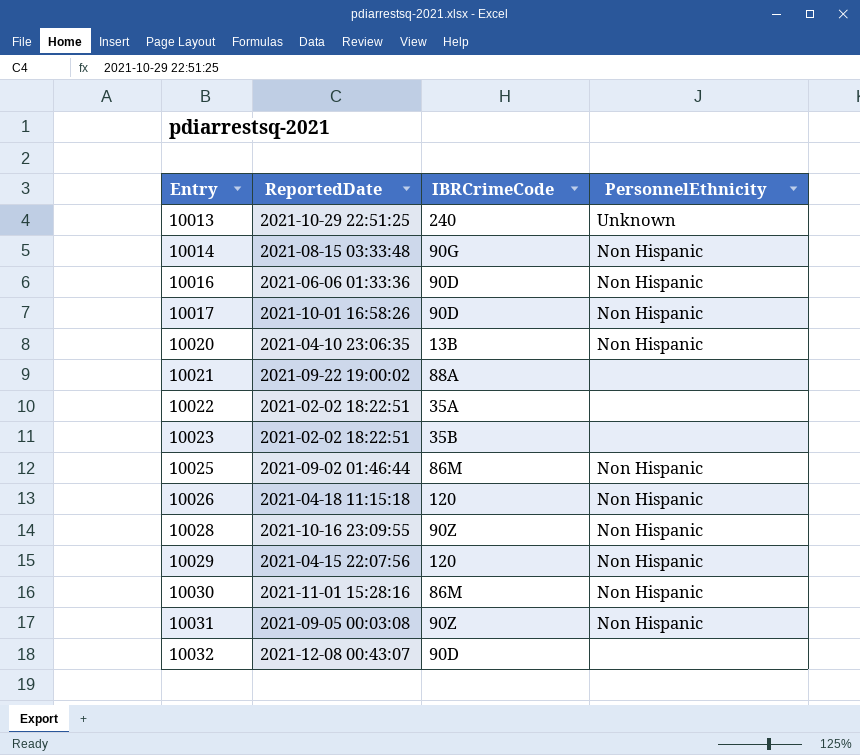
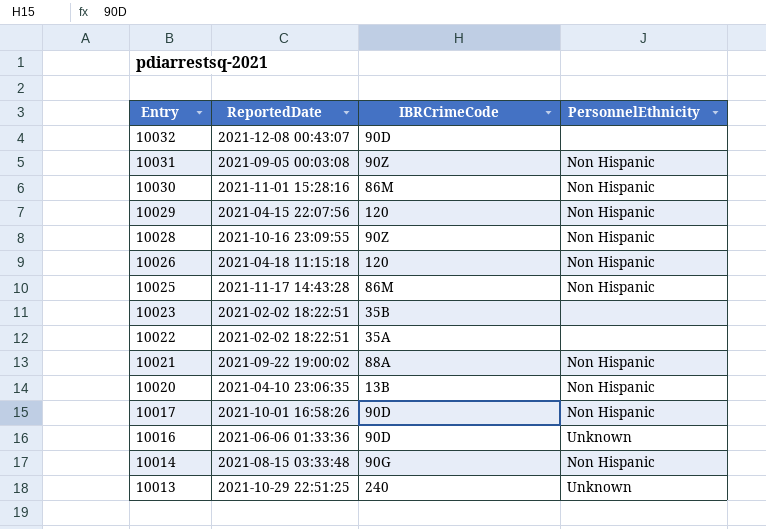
row order: Entry ascending -> Entry descending
10025 | ReportedDate: 2021-09-02 01:46:44 -> 2021-11-17 14:43:28
10021 | PersonnelEthnicity: none -> Non Hispanic
10016 | PersonnelEthnicity: Non Hispanic -> Unknown

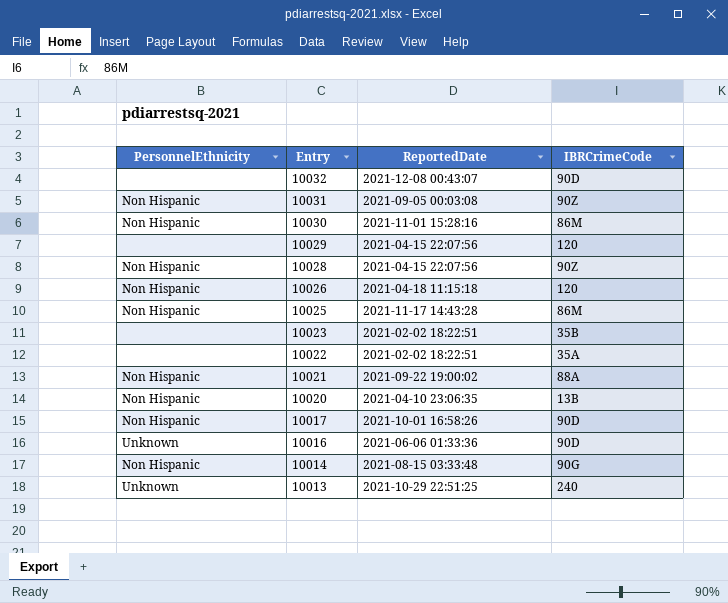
column PersonnelEthnicity | position: 4 -> 1
10029 | PersonnelEthnicity: Non Hispanic -> none
10028 | ReportedDate: 2021-10-16 23:09:55 -> 2021-04-15 22:07:56

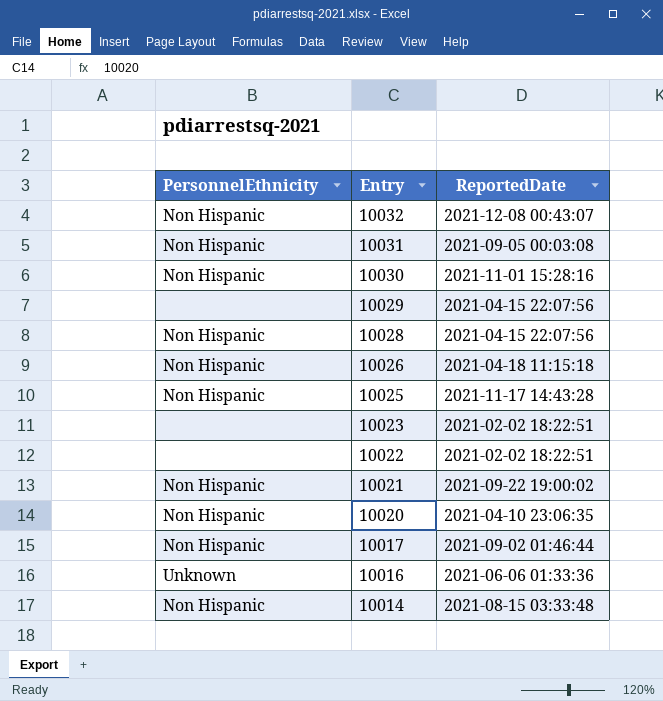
column IBRCrimeCode | position: 4 -> none
row 10013: Unknown | 2021-10-29 22:51:25 | 240 -> none
10032 | PersonnelEthnicity: none -> Non Hispanic
10017 | ReportedDate: 2021-10-01 16:58:26 -> 2021-09-02 01:46:44

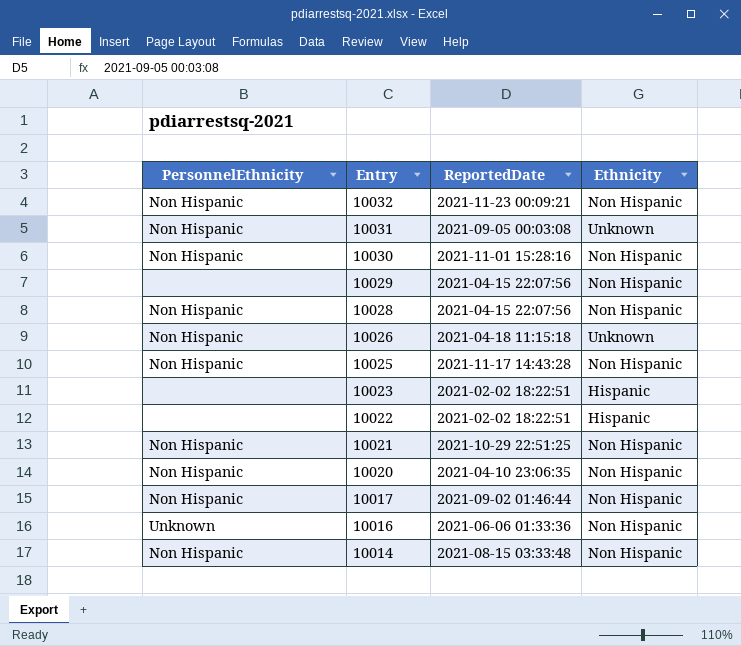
column Ethnicity | position: none -> 4
10032 | ReportedDate: 2021-12-08 00:43:07 -> 2021-11-23 00:09:21
10021 | ReportedDate: 2021-09-22 19:00:02 -> 2021-10-29 22:51:25

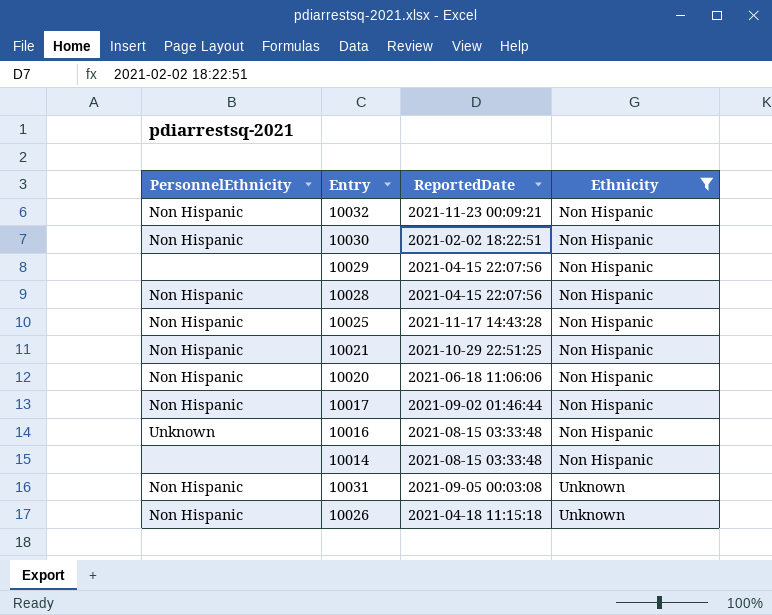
filter: none -> Ethnicity != Hispanic
row order: Entry descending -> Ethnicity ascending
10030 | ReportedDate: 2021-11-01 15:28:16 -> 2021-02-02 18:22:51
10020 | ReportedDate: 2021-04-10 23:06:35 -> 2021-06-18 11:06:06
10016 | ReportedDate: 2021-06-06 01:33:36 -> 2021-08-15 03:33:48
10014 | PersonnelEthnicity: Non Hispanic -> none

